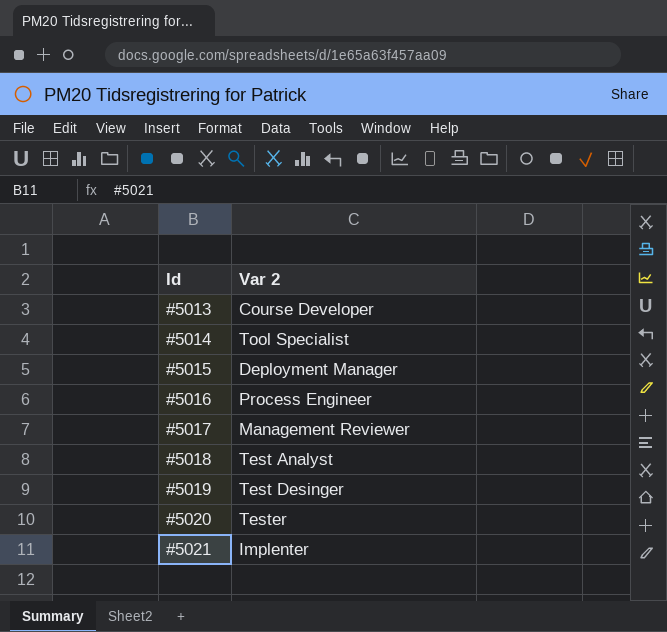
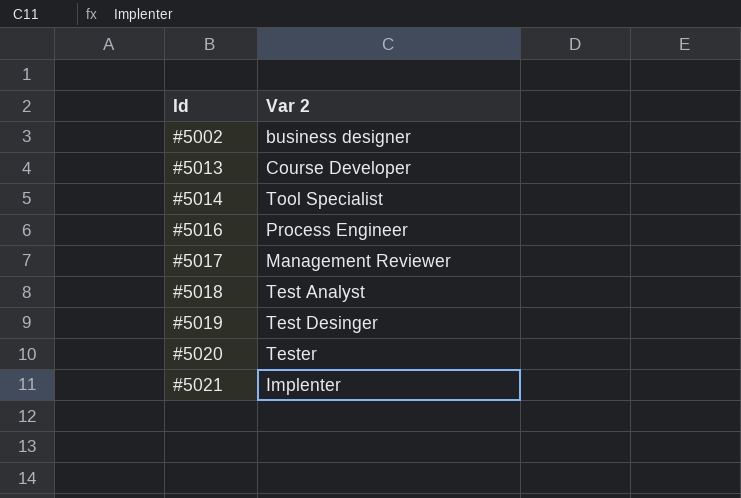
row #5015: Deployment Manager -> none
row #5002: none -> business designer

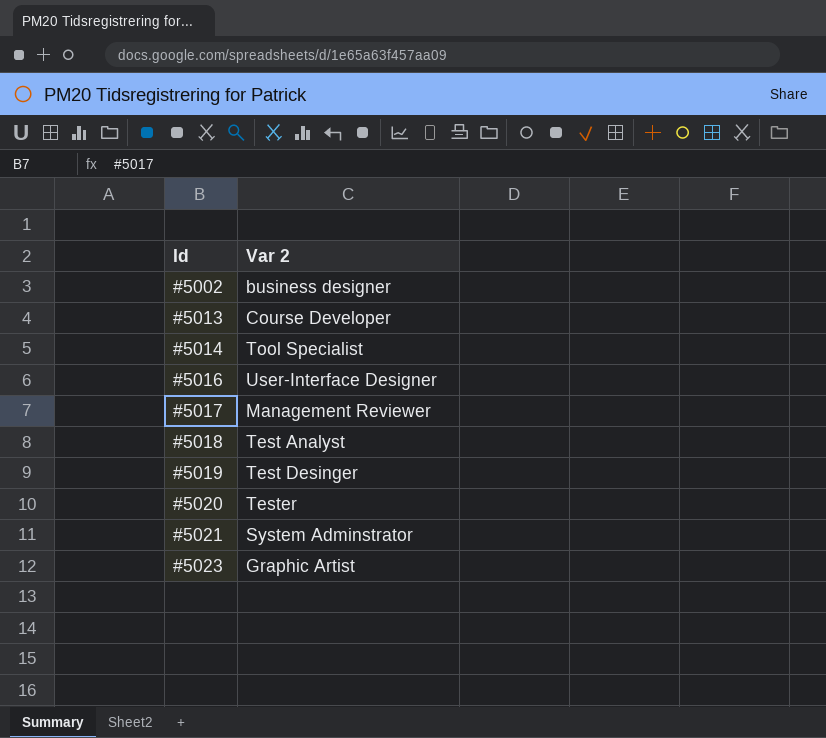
#5016 | Var 2: Process Engineer -> User-Interface Designer
#5021 | Var 2: Implenter -> System Adminstrator
row #5023: none -> Graphic Artist

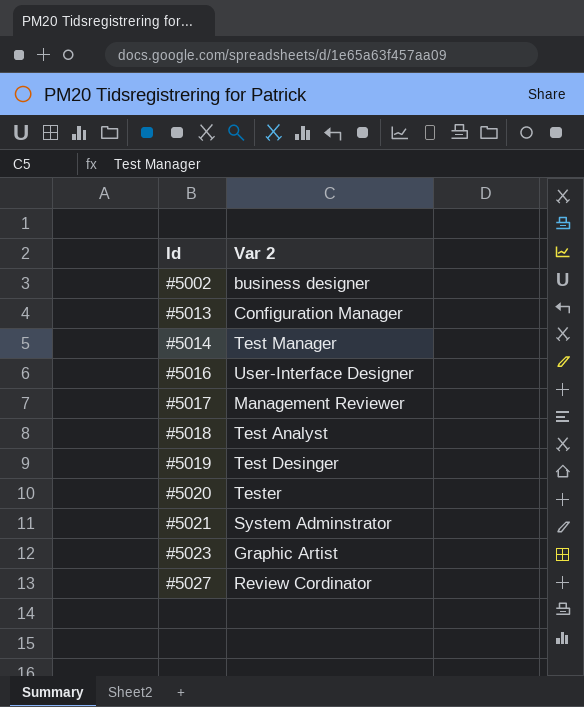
#5013 | Var 2: Course Developer -> Configuration Manager
#5014 | Var 2: Tool Specialist -> Test Manager
row #5027: none -> Review Cordinator

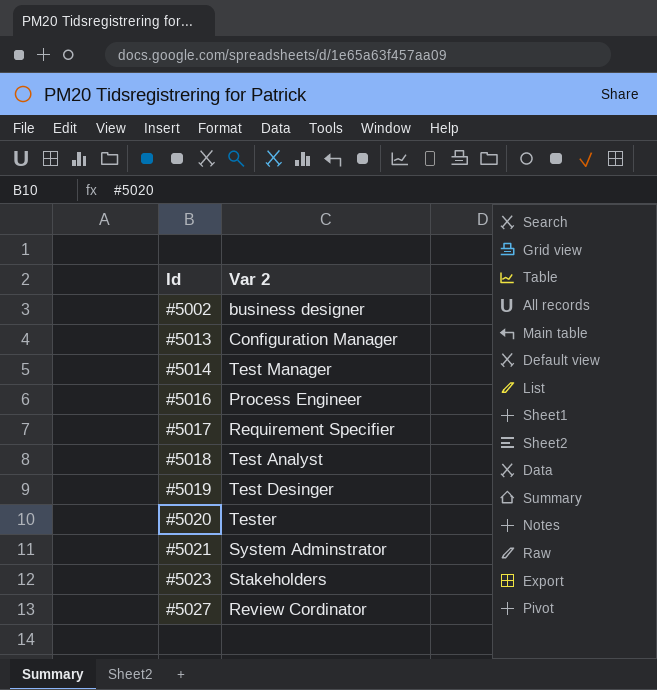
#5016 | Var 2: User-Interface Designer -> Process Engineer
#5017 | Var 2: Management Reviewer -> Requirement Specifier
#5023 | Var 2: Graphic Artist -> Stakeholders

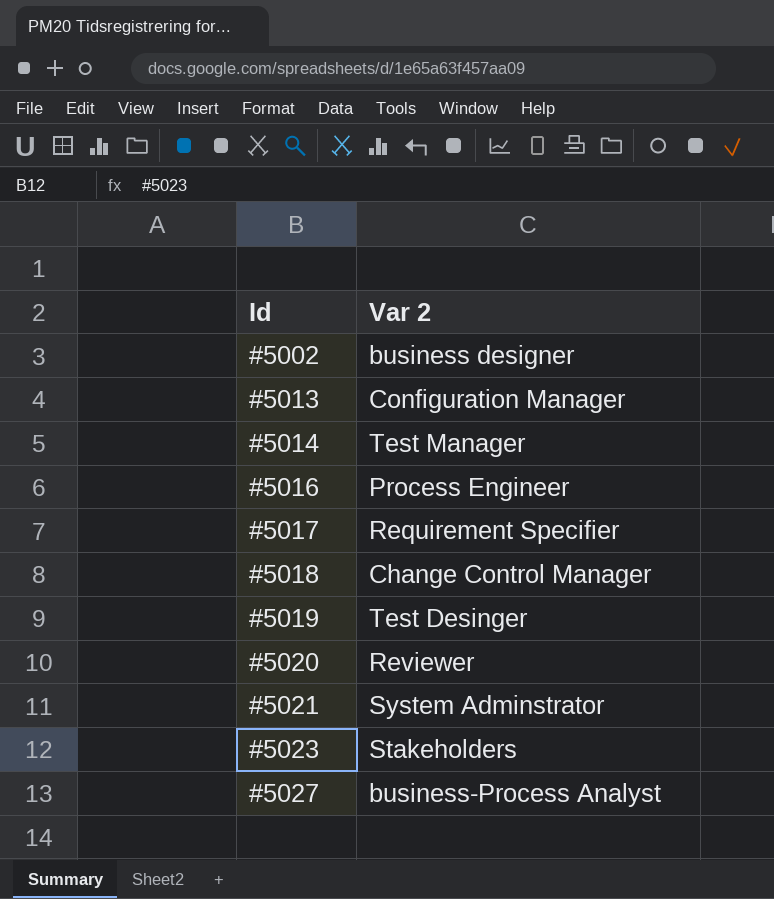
#5018 | Var 2: Test Analyst -> Change Control Manager
#5020 | Var 2: Tester -> Reviewer
#5027 | Var 2: Review Cordinator -> business-Process Analyst

